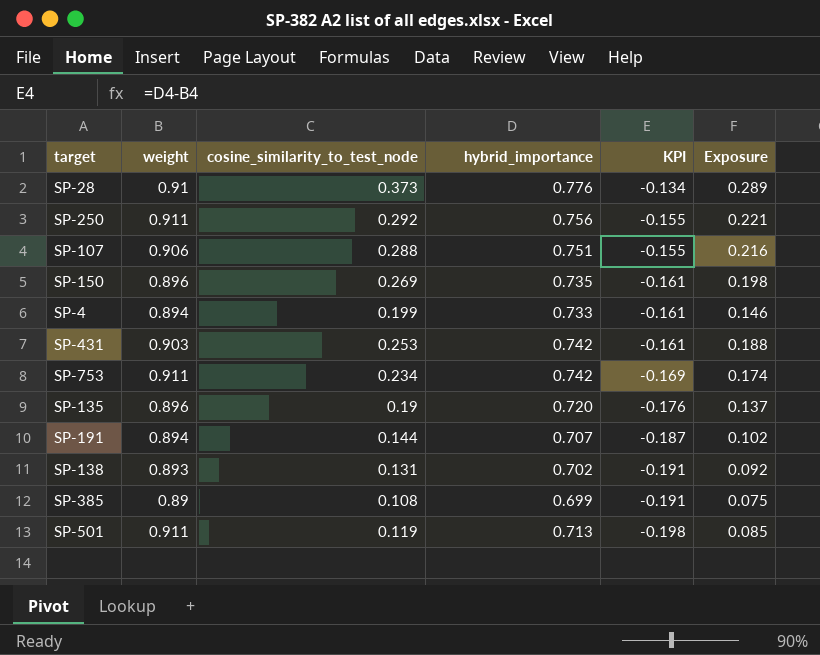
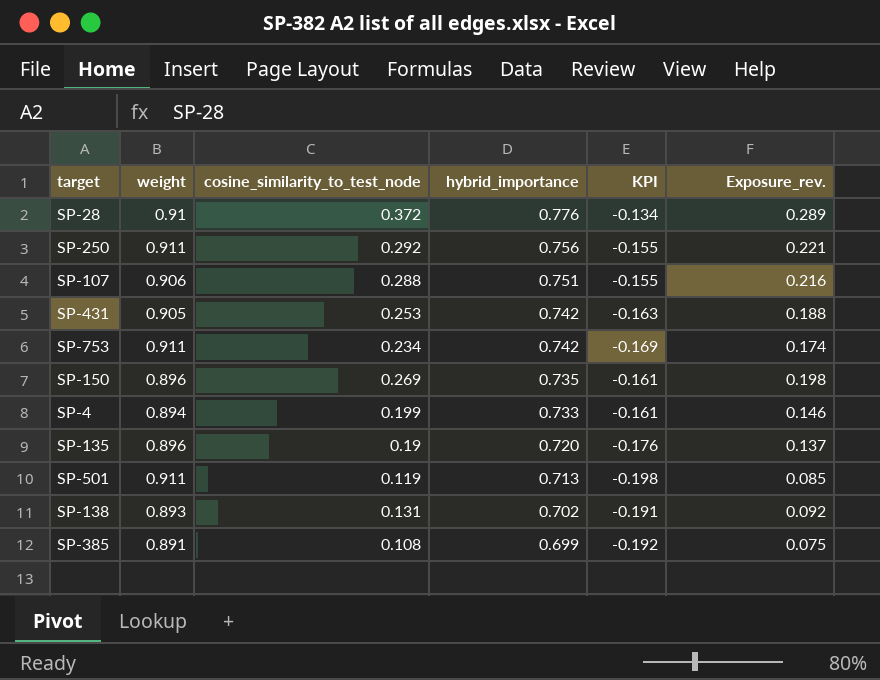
row order: KPI descending -> hybrid_importance descending
column name: Exposure -> Exposure_rev.
row SP-191: 0.894 | 0.144 | 0.707 | -0.187 | 0.102 -> none
SP-28 | cosine_similarity_to_test_node: 0.373 -> 0.372
SP-431 | weight: 0.903 -> 0.905
SP-431 | KPI: -0.161 -> -0.163
SP-385 | weight: 0.89 -> 0.891
SP-385 | KPI: -0.191 -> -0.192

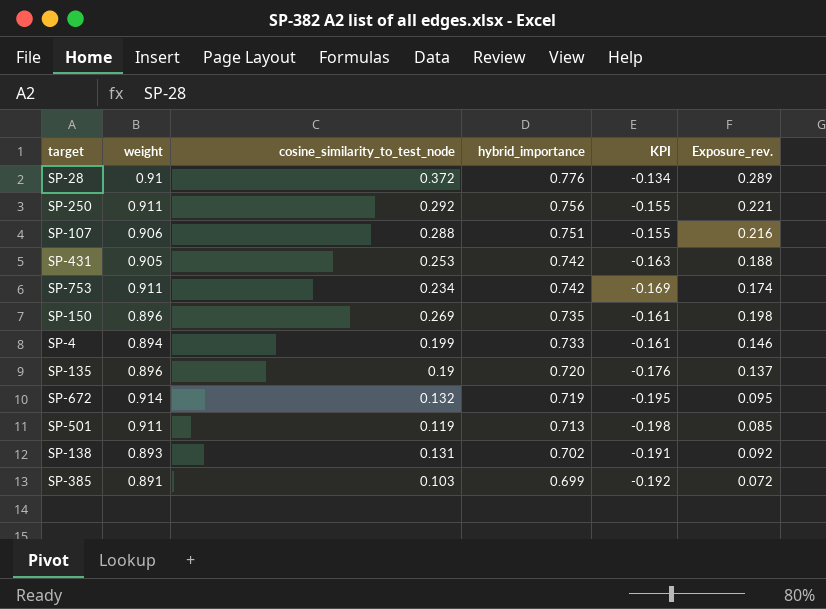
row SP-672: none -> 0.914 | 0.132 | 0.719 | -0.195 | 0.095
SP-385 | cosine_similarity_to_test_node: 0.108 -> 0.103
SP-385 | Exposure_rev.: 0.075 -> 0.072

